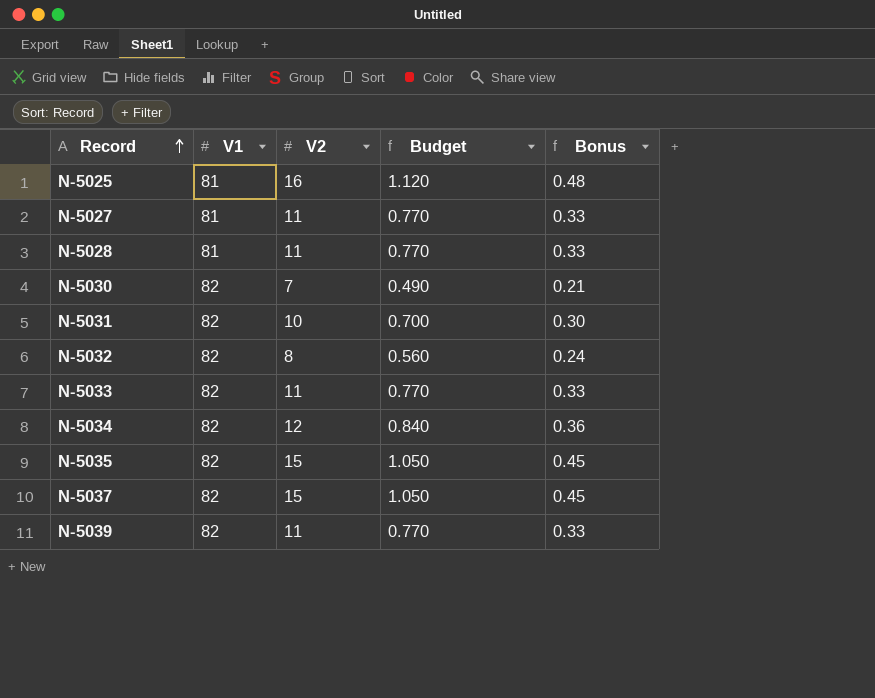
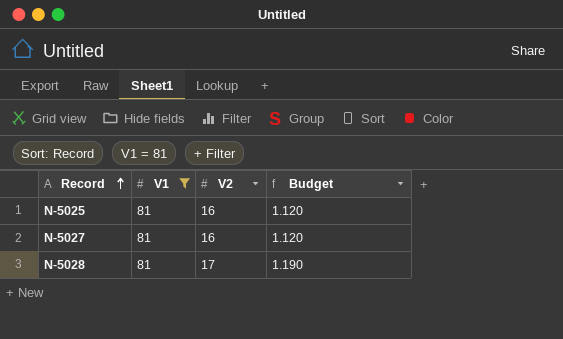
filter: none -> V1 = 81
column Bonus | formula: [V2] * 0.03 -> none
N-5027 | V2: 11 -> 16
N-5027 | Budget: 0.770 -> 1.120
N-5028 | V2: 11 -> 17
N-5028 | Budget: 0.770 -> 1.190

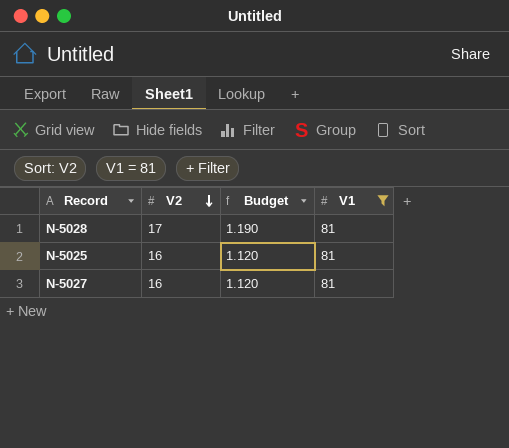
row order: Record ascending -> V2 descending
column V1 | position: 2 -> 4

